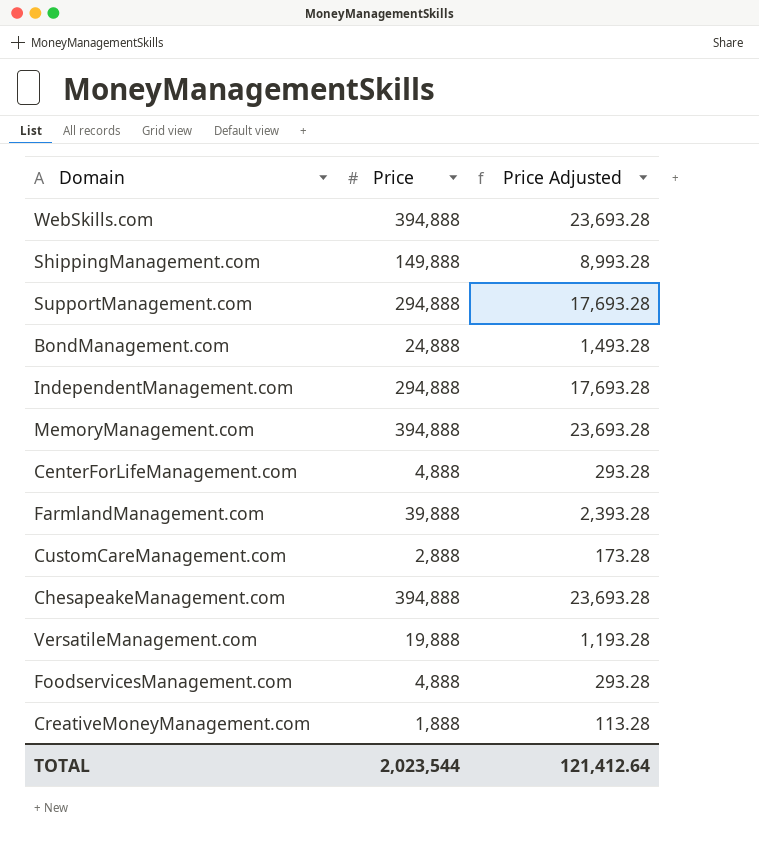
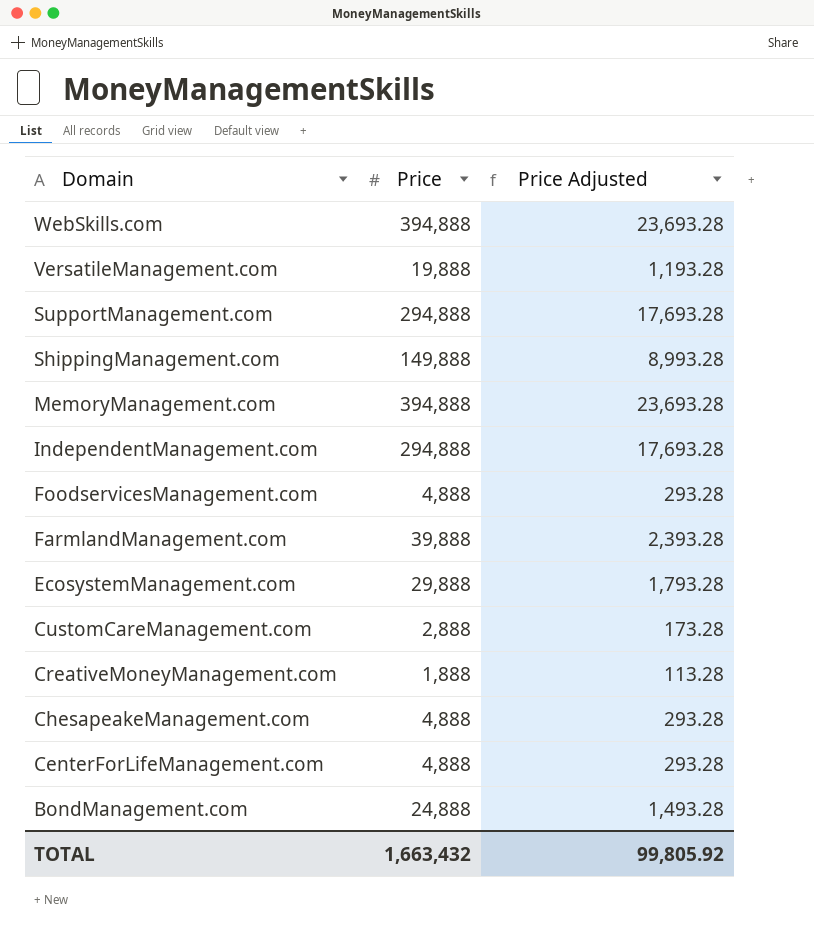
row order: none -> Domain descending
row EcosystemManagement.com: none -> 29,888 | 1,793.28
ChesapeakeManagement.com | Price: 394,888 -> 4,888
ChesapeakeManagement.com | Price Adjusted: 23,693.28 -> 293.28
TOTAL | Price: 2,023,544 -> 1,663,432
TOTAL | Price Adjusted: 121,412.64 -> 99,805.92

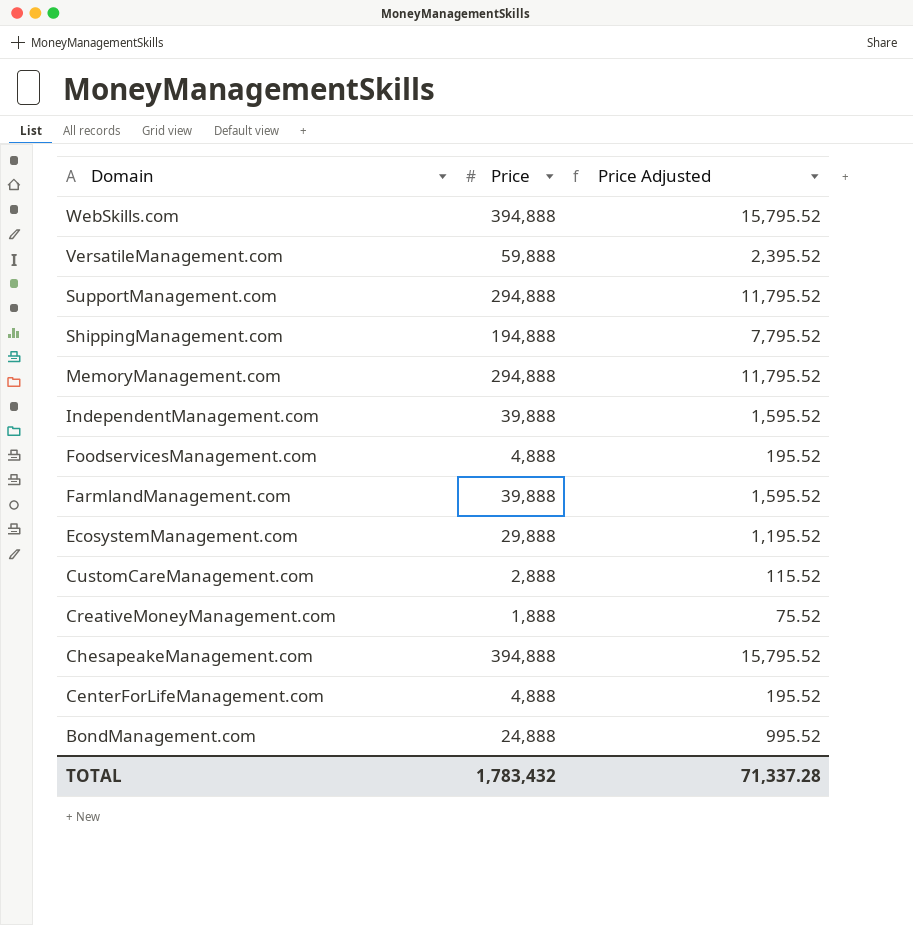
column Price Adjusted | formula: [Price] * 0.06 -> [Price] * 0.04
VersatileManagement.com | Price: 19,888 -> 59,888
ShippingManagement.com | Price: 149,888 -> 194,888
MemoryManagement.com | Price: 394,888 -> 294,888
IndependentManagement.com | Price: 294,888 -> 39,888
ChesapeakeManagement.com | Price: 4,888 -> 394,888
TOTAL | Price: 1,663,432 -> 1,783,432
TOTAL | Price Adjusted: 99,805.92 -> 71,337.28

